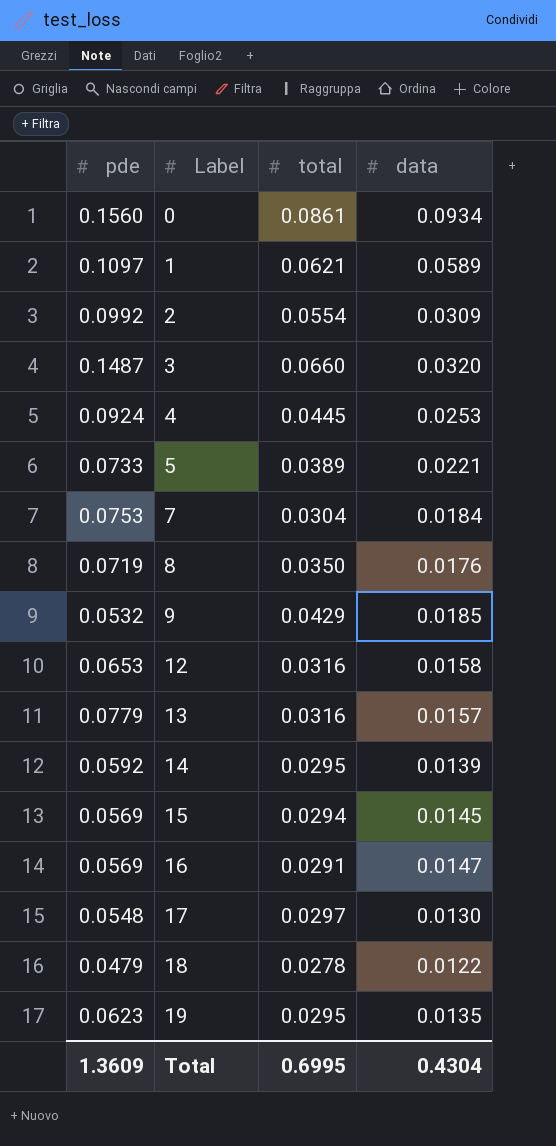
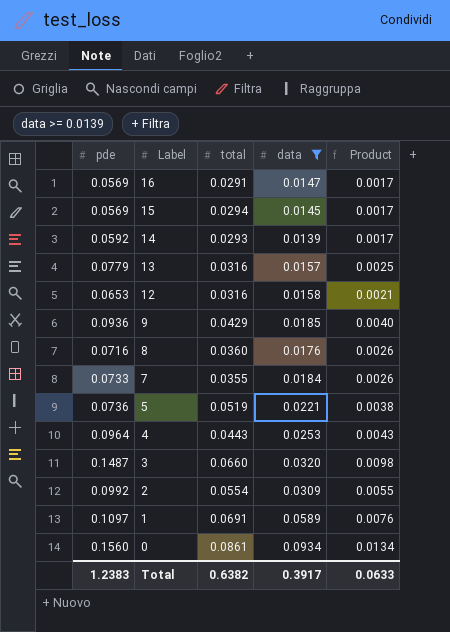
filter: none -> data >= 0.0139
row order: Label ascending -> Label descending
column Product | formula: none -> [pde] * [total]
14 | total: 0.0295 -> 0.0293
9 | pde: 0.0532 -> 0.0936
8 | pde: 0.0719 -> 0.0716
8 | total: 0.0350 -> 0.0360
7 | pde: 0.0753 -> 0.0733
7 | total: 0.0304 -> 0.0355
5 | pde: 0.0733 -> 0.0736
5 | total: 0.0389 -> 0.0519
4 | pde: 0.0924 -> 0.0964
4 | total: 0.0445 -> 0.0443
1 | total: 0.0621 -> 0.0691
Total | pde: 1.3609 -> 1.2383
Total | total: 0.6995 -> 0.6382
Total | data: 0.4304 -> 0.3917

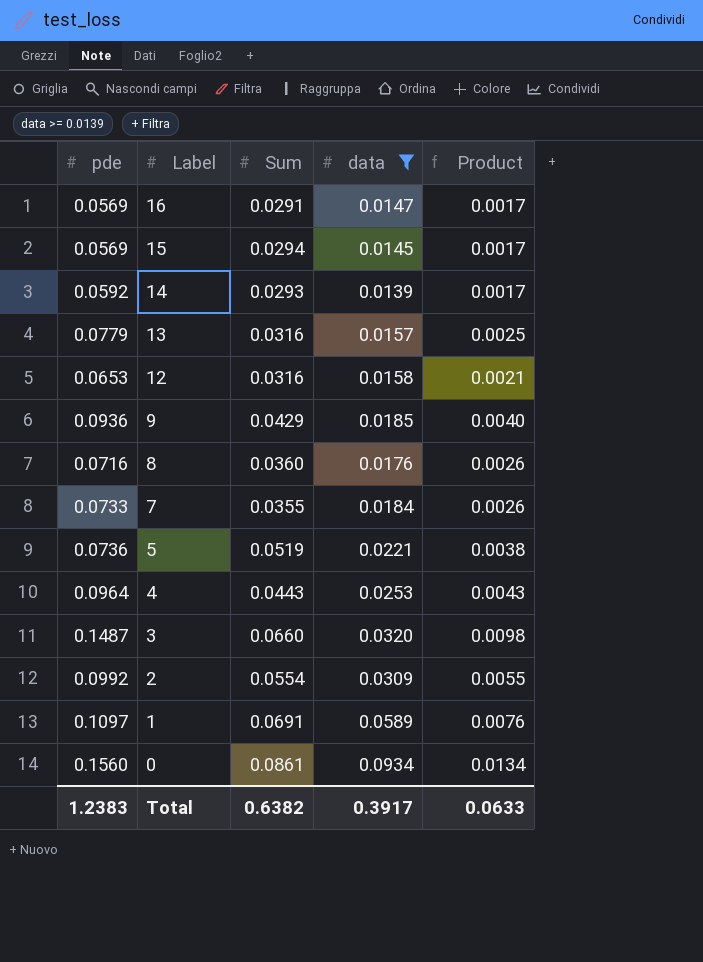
column name: total -> Sum

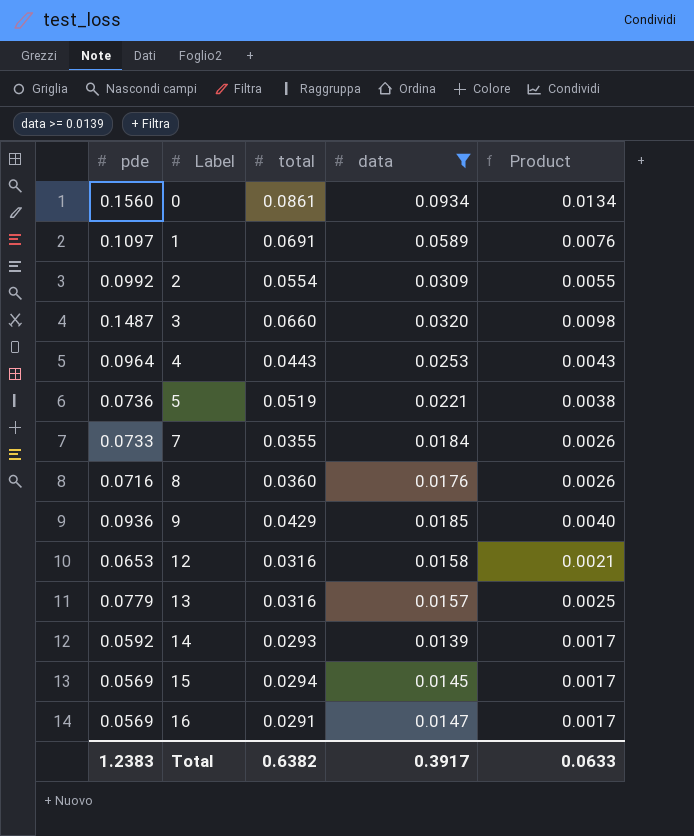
row order: Label descending -> Label ascending
column name: Sum -> total

